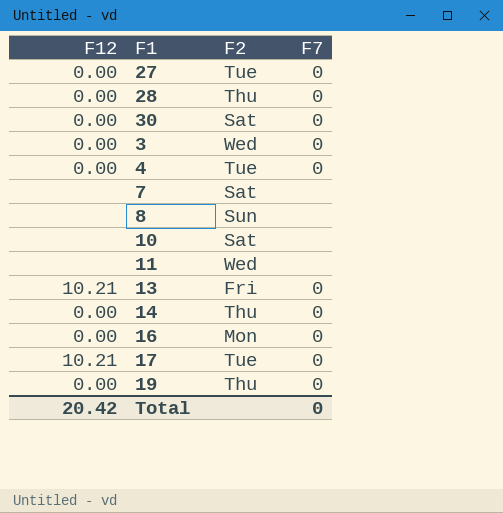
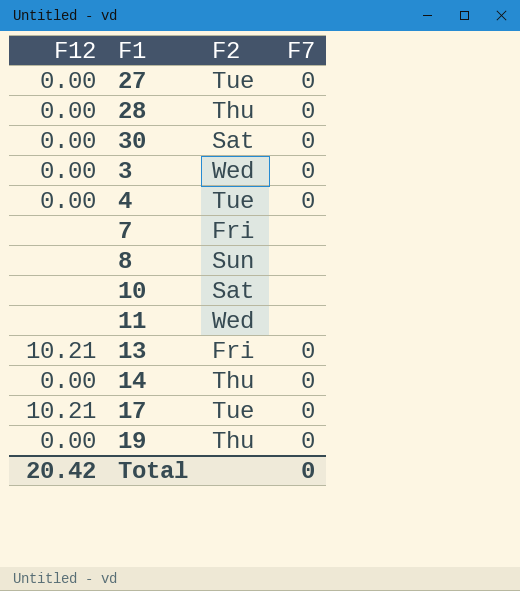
row 16: 0.00 | Mon | 0 -> none
7 | F2: Sat -> Fri

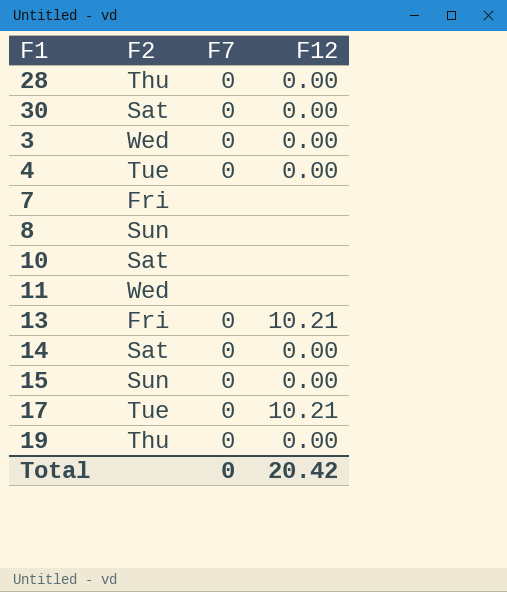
column F12 | position: 1 -> 4
row 27: 0.00 | Tue | 0 -> none
14 | F2: Thu -> Sat
row 15: none -> Sun | 0 | 0.00

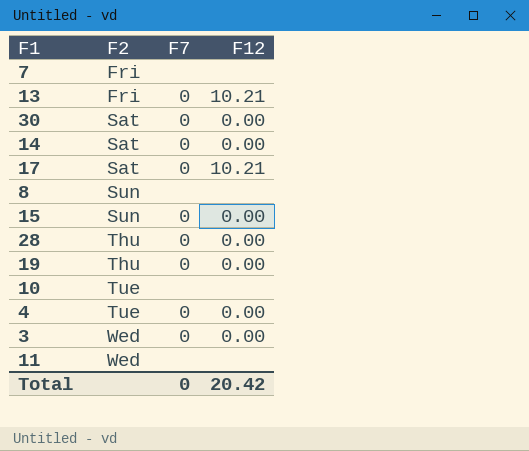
row order: none -> F2 ascending
17 | F2: Tue -> Sat
10 | F2: Sat -> Tue

